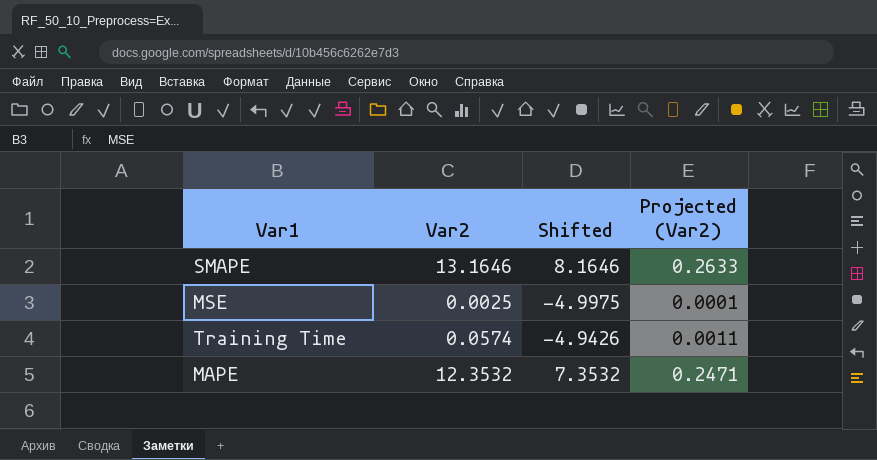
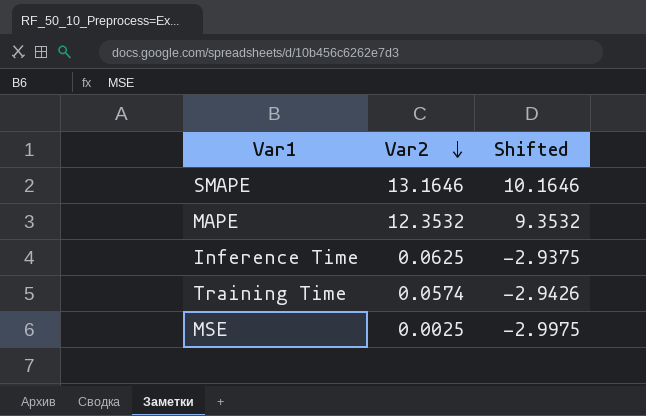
row order: none -> Var2 descending
column Projected (Var2) | formula: [Var2] * 0.02 -> none
column Shifted | formula: [Var2] - 5 -> [Var2] - 3
row Inference Time: none -> 0.0625 | -2.9375

